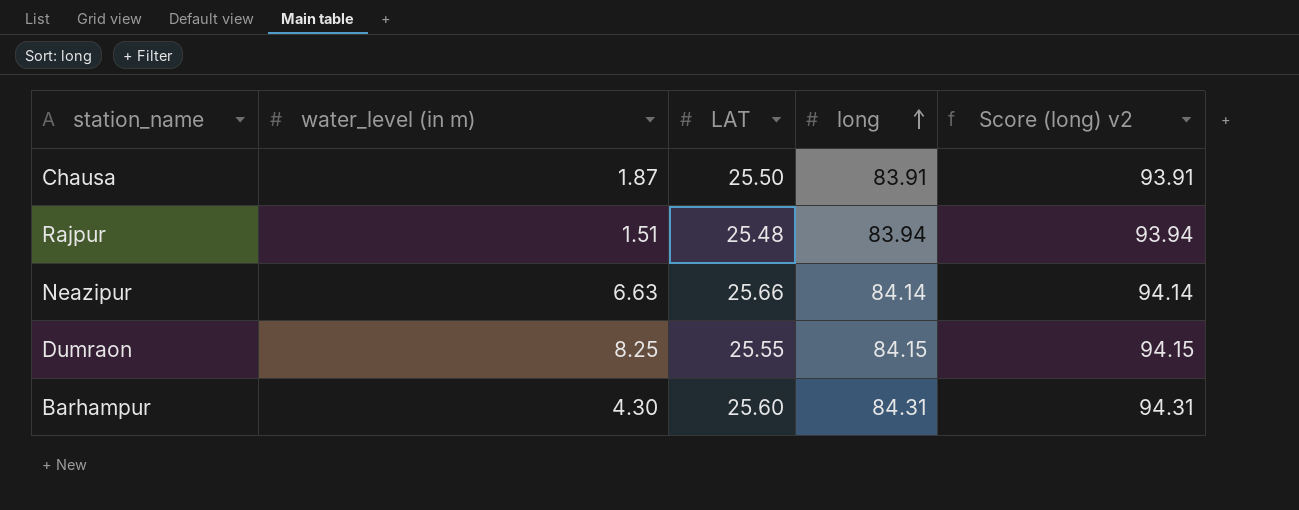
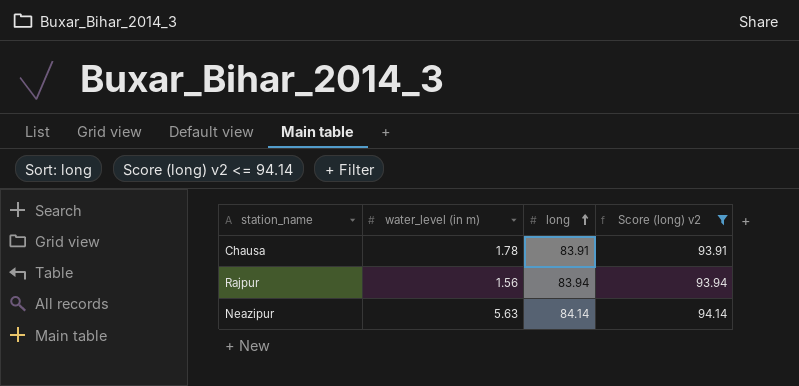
filter: none -> Score (long) v2 <= 94.14
column LAT | position: 3 -> none
Chausa | water_level (in m): 1.87 -> 1.78
Rajpur | water_level (in m): 1.51 -> 1.56
Neazipur | water_level (in m): 6.63 -> 5.63

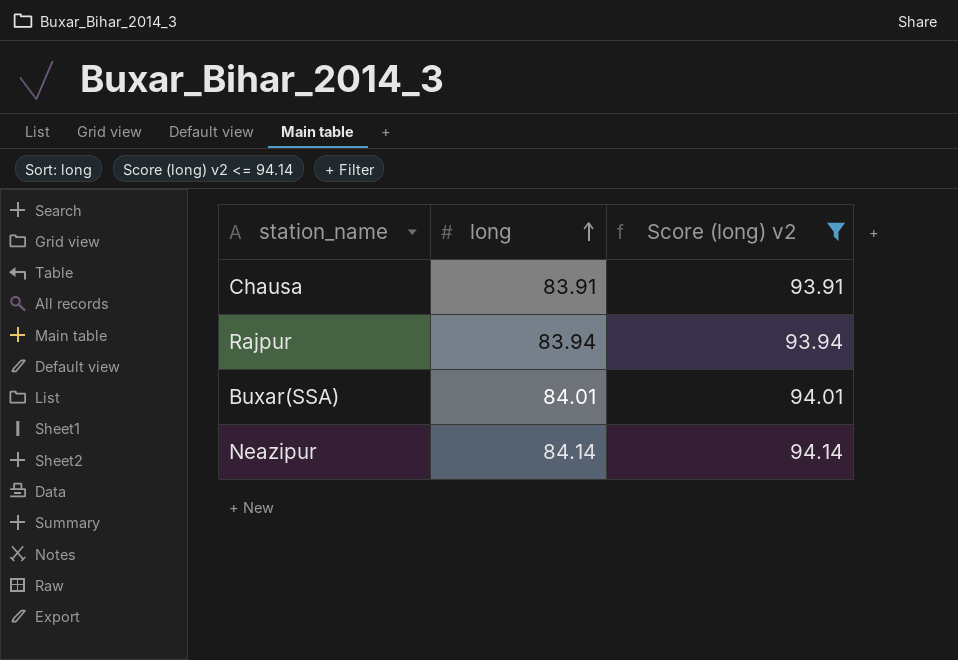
column water_level (in m) | position: 2 -> none
row Buxar(SSA): none -> 84.01 | 94.01

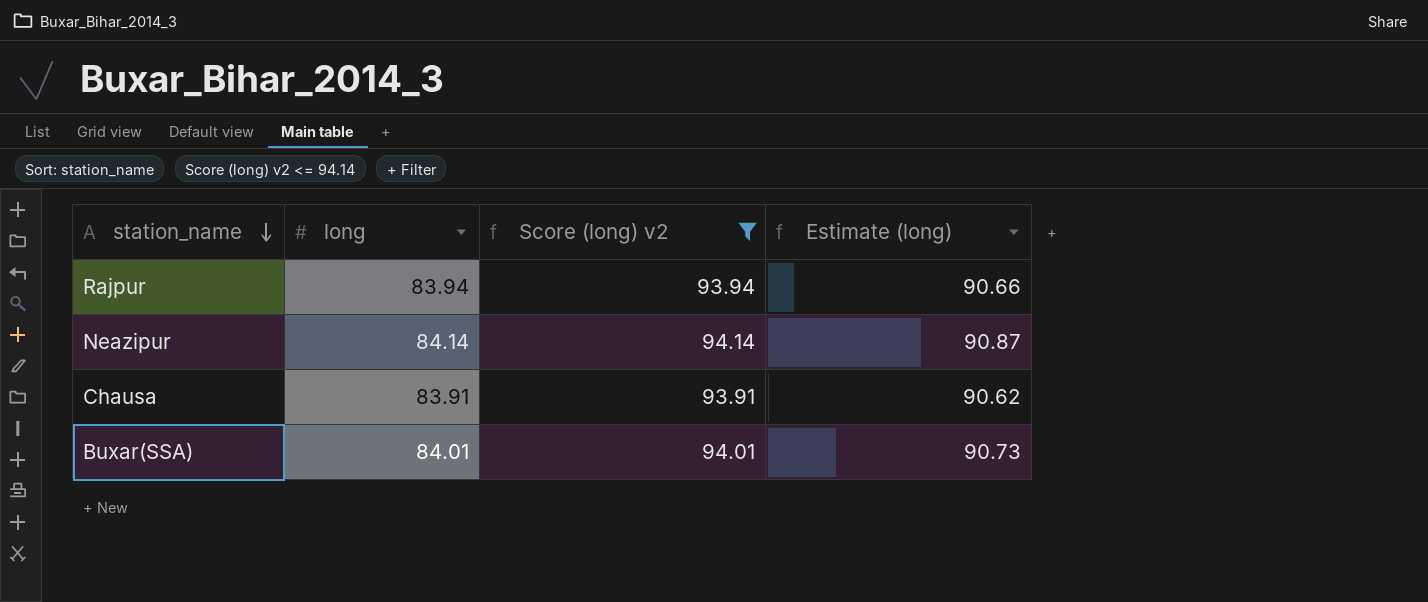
row order: long ascending -> station_name descending
column Estimate (long) | formula: none -> [long] * 1.08

